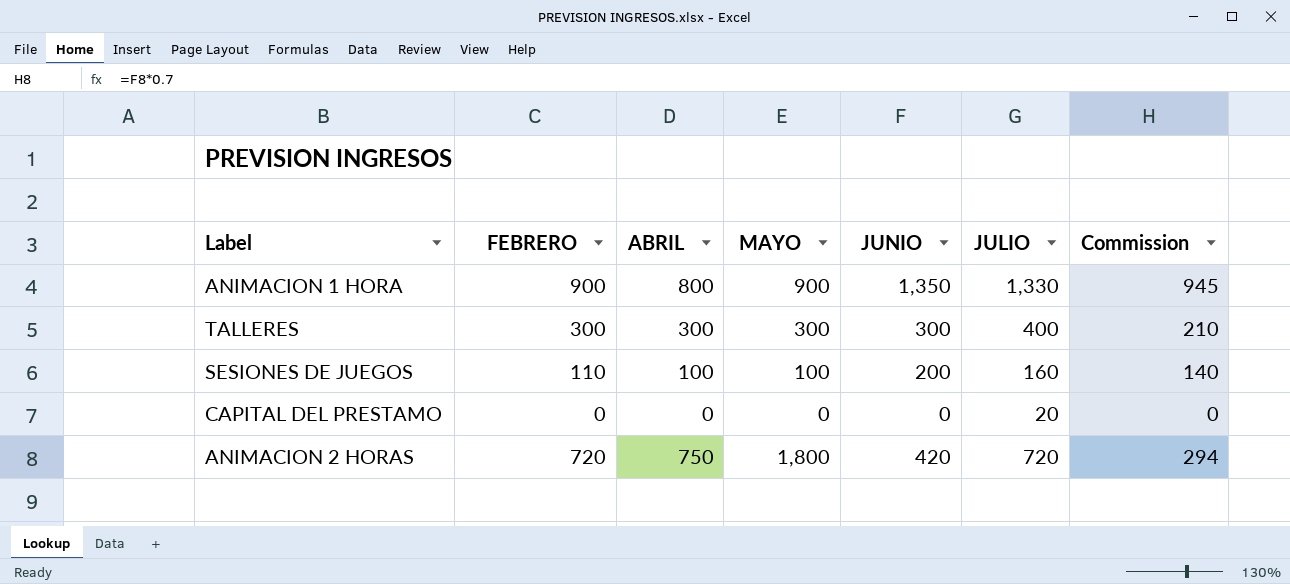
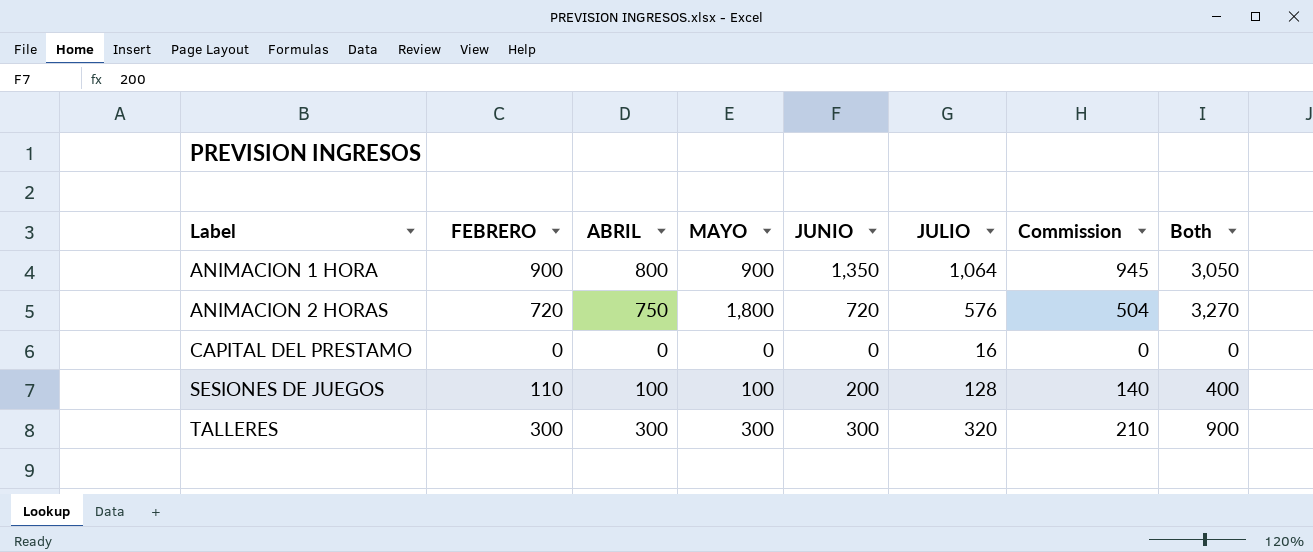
row order: none -> Label ascending
column Both | formula: none -> [ABRIL] + [MAYO] + [JUNIO]
ANIMACION 1 HORA | JULIO: 1,330 -> 1,064
ANIMACION 2 HORAS | JUNIO: 420 -> 720
ANIMACION 2 HORAS | JULIO: 720 -> 576
ANIMACION 2 HORAS | Commission: 294 -> 504
CAPITAL DEL PRESTAMO | JULIO: 20 -> 16
SESIONES DE JUEGOS | JULIO: 160 -> 128
TALLERES | JULIO: 400 -> 320

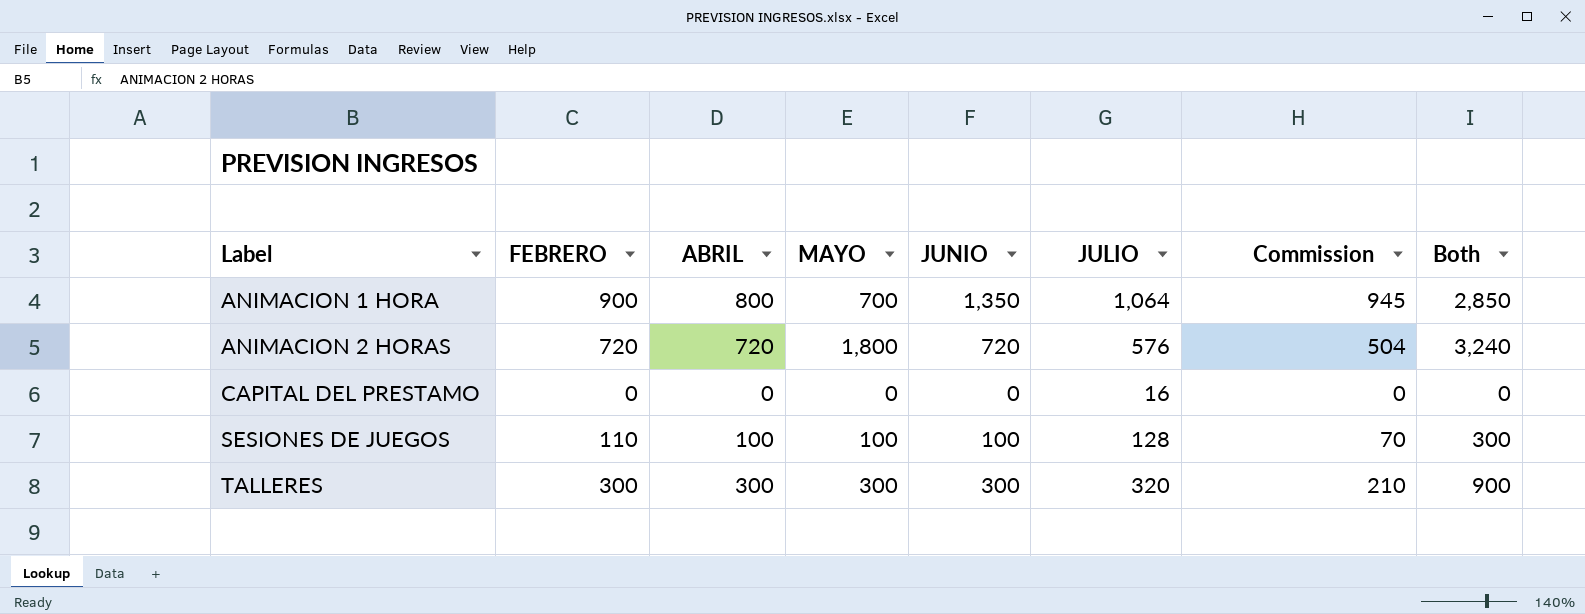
ANIMACION 1 HORA | MAYO: 900 -> 700
ANIMACION 1 HORA | Both: 3,050 -> 2,850
ANIMACION 2 HORAS | ABRIL: 750 -> 720
ANIMACION 2 HORAS | Both: 3,270 -> 3,240
SESIONES DE JUEGOS | JUNIO: 200 -> 100
SESIONES DE JUEGOS | Commission: 140 -> 70
SESIONES DE JUEGOS | Both: 400 -> 300

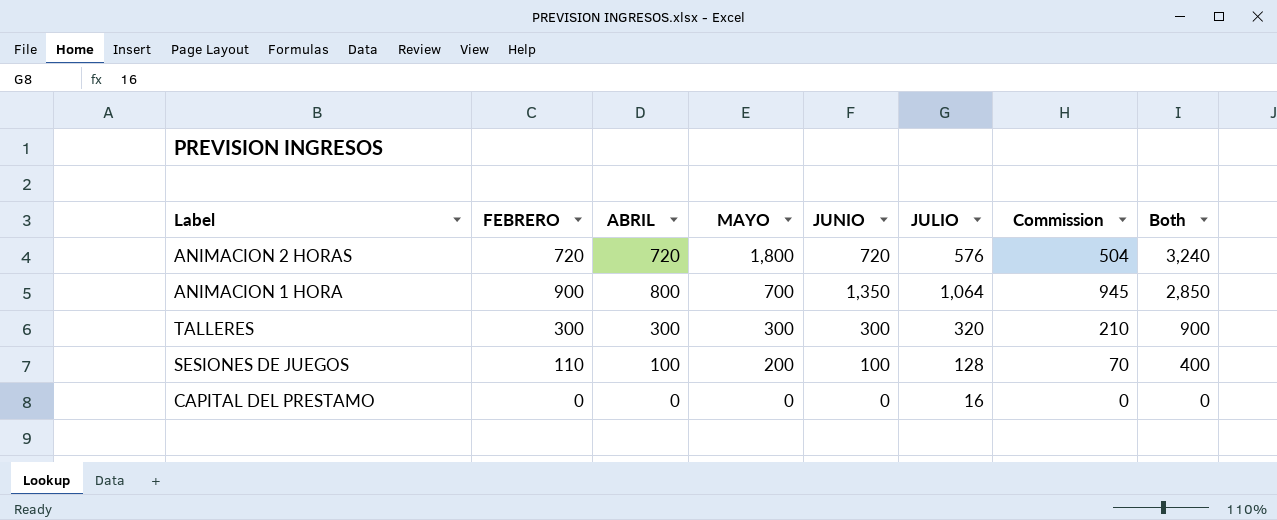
row order: Label ascending -> MAYO descending
SESIONES DE JUEGOS | MAYO: 100 -> 200
SESIONES DE JUEGOS | Both: 300 -> 400

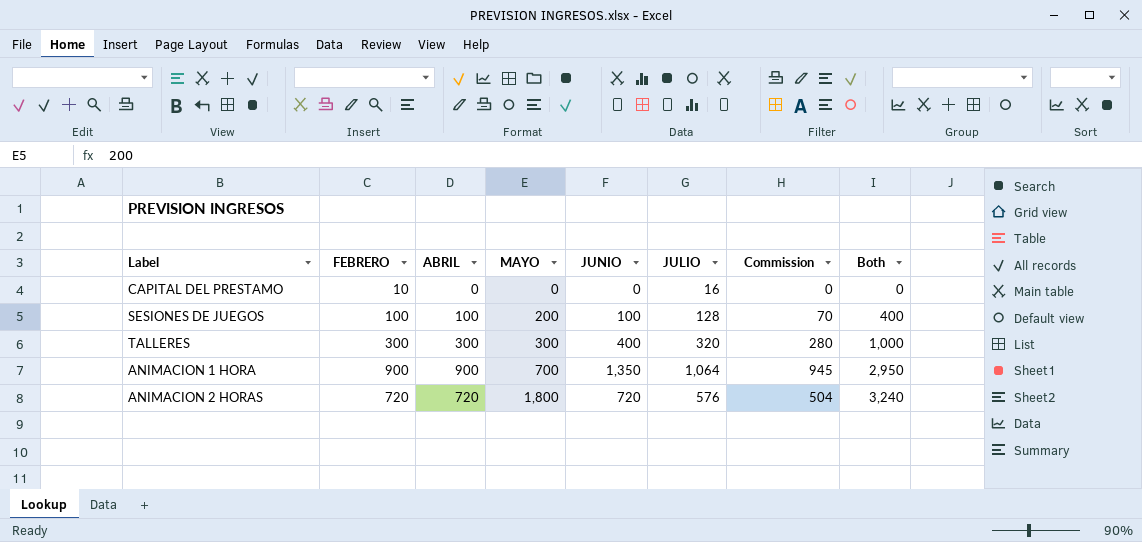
row order: MAYO descending -> MAYO ascending
CAPITAL DEL PRESTAMO | FEBRERO: 0 -> 10
SESIONES DE JUEGOS | FEBRERO: 110 -> 100
TALLERES | JUNIO: 300 -> 400
TALLERES | Commission: 210 -> 280
TALLERES | Both: 900 -> 1,000
ANIMACION 1 HORA | ABRIL: 800 -> 900
ANIMACION 1 HORA | Both: 2,850 -> 2,950

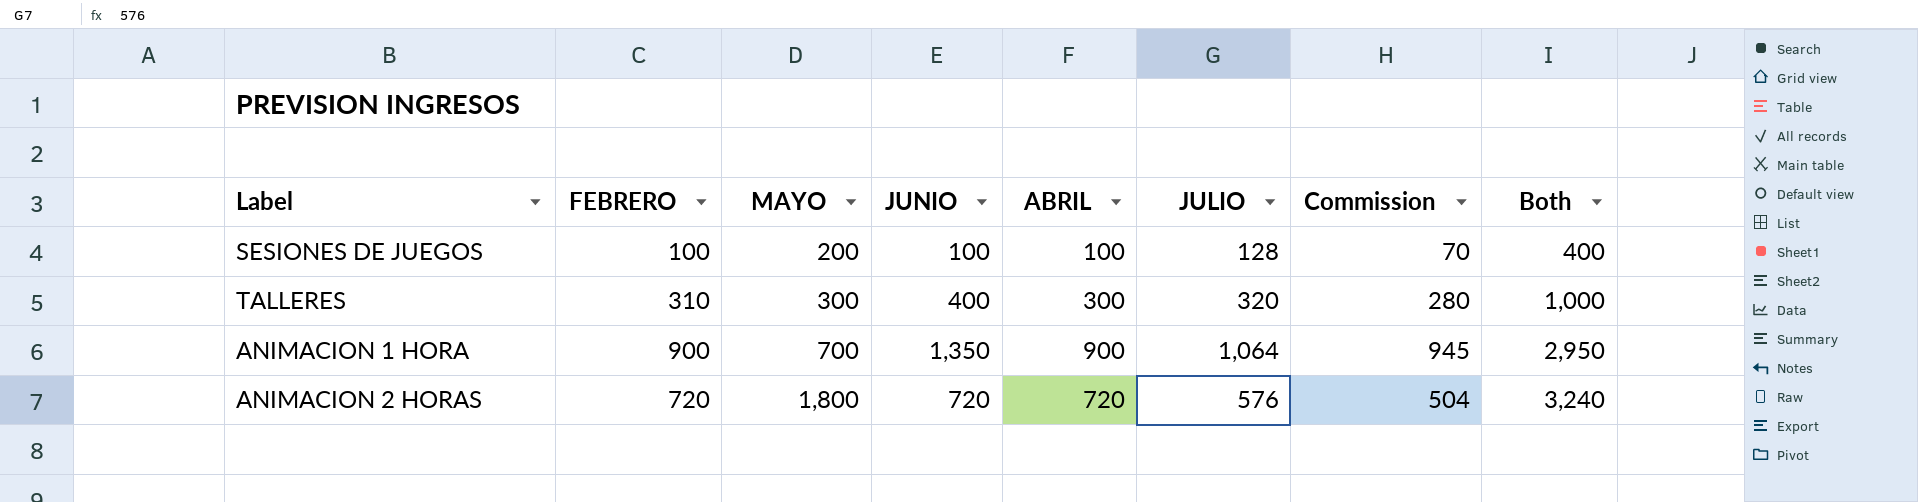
column ABRIL | position: 3 -> 5
row CAPITAL DEL PRESTAMO: 10 | 0 | 0 | 0 | 16 | 0 | 0 -> none
TALLERES | FEBRERO: 300 -> 310

